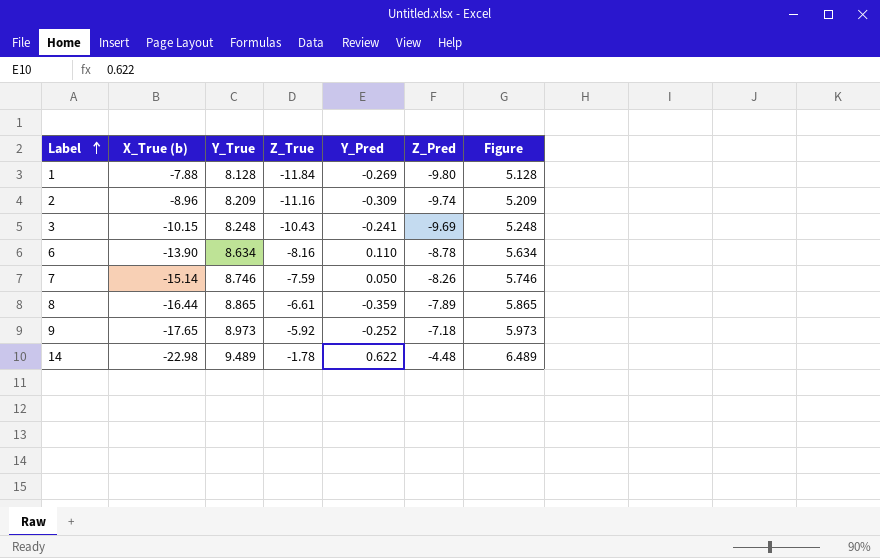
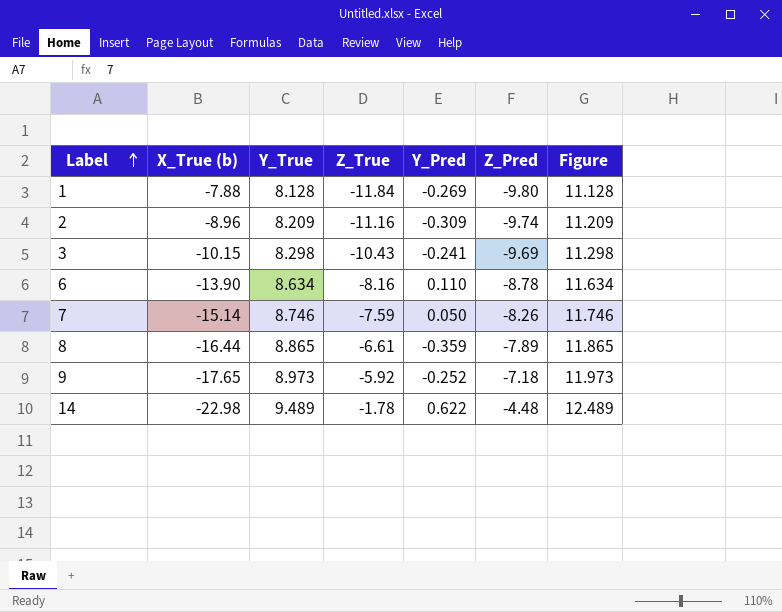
column Figure | formula: [Y_True] - 3 -> [Y_True] + 3
3 | Y_True: 8.248 -> 8.298

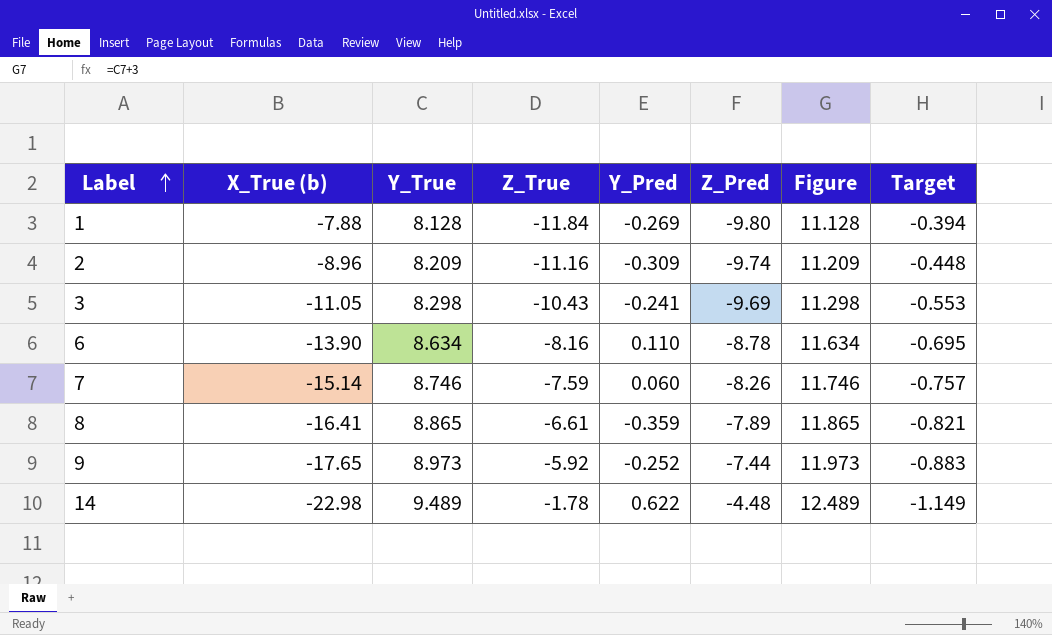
column Target | formula: none -> [X_True (b)] * 0.05
3 | X_True (b): -10.15 -> -11.05
7 | Y_Pred: 0.050 -> 0.060
8 | X_True (b): -16.44 -> -16.41
9 | Z_Pred: -7.18 -> -7.44

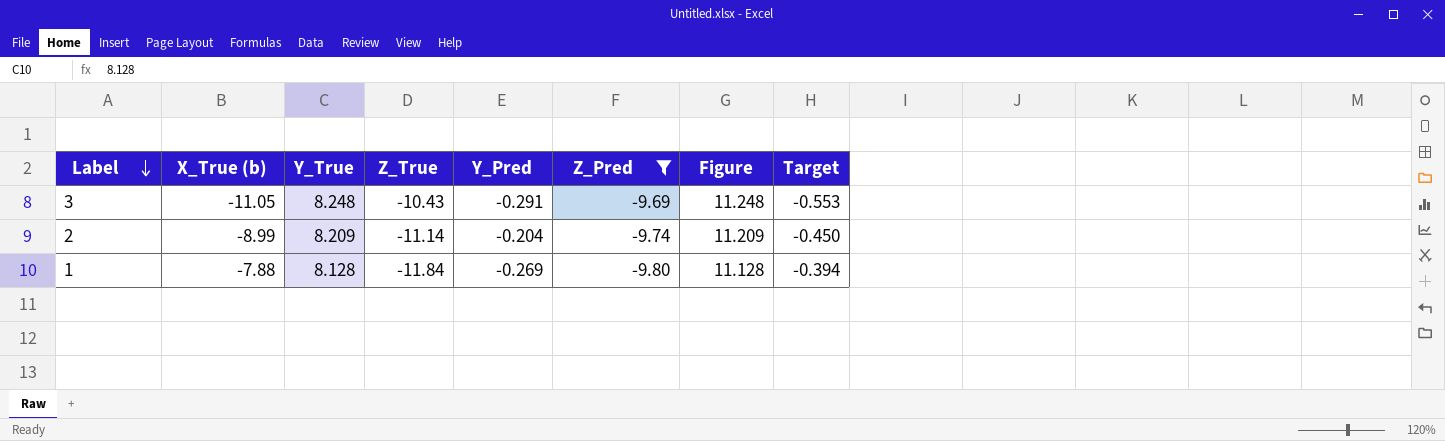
filter: none -> Z_Pred <= -9.69
row order: Label ascending -> Label descending
3 | Y_True: 8.298 -> 8.248
3 | Y_Pred: -0.241 -> -0.291
3 | Figure: 11.298 -> 11.248
2 | X_True (b): -8.96 -> -8.99
2 | Z_True: -11.16 -> -11.14
2 | Y_Pred: -0.309 -> -0.204
2 | Target: -0.448 -> -0.450

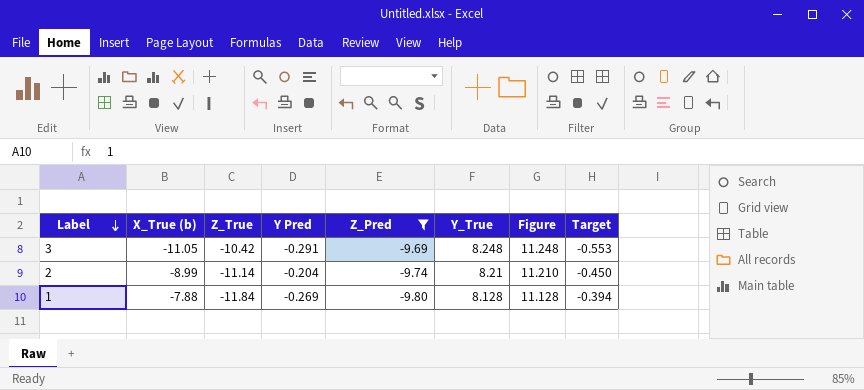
column name: Y_Pred -> Y Pred
column Y_True | position: 3 -> 6
3 | Z_True: -10.43 -> -10.42
2 | Y_True: 8.209 -> 8.21
2 | Figure: 11.209 -> 11.210

